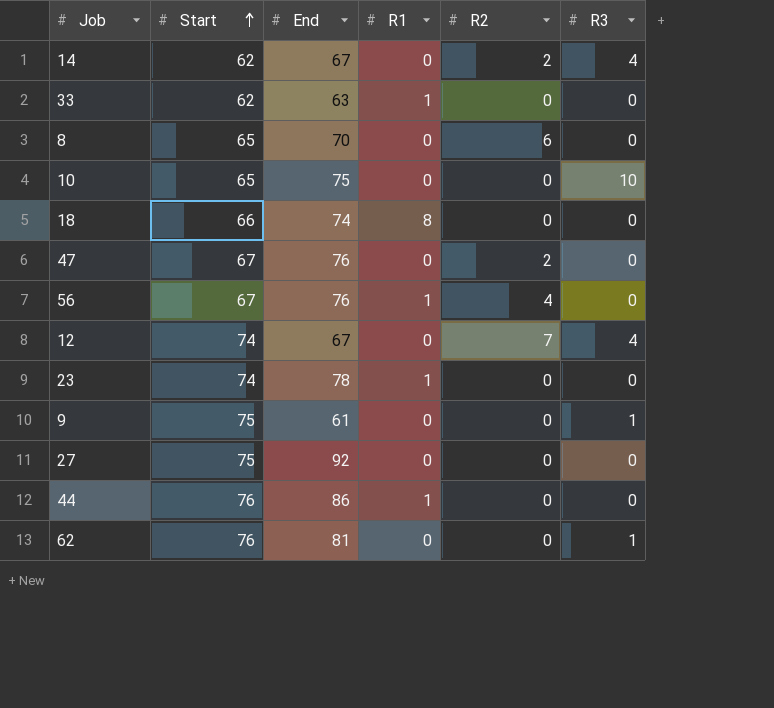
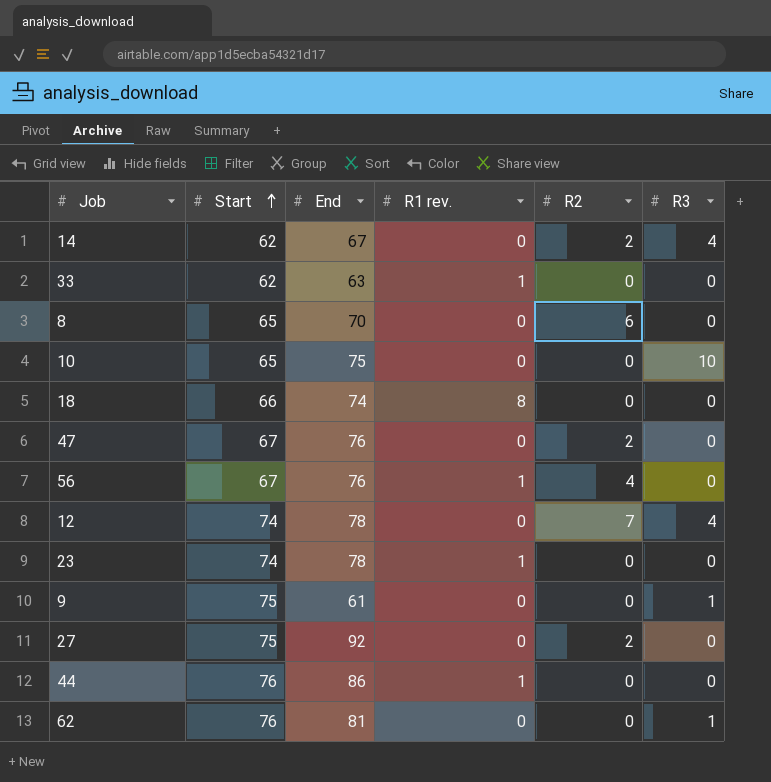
column name: R1 -> R1 rev.
12 | End: 67 -> 78
27 | R2: 0 -> 2

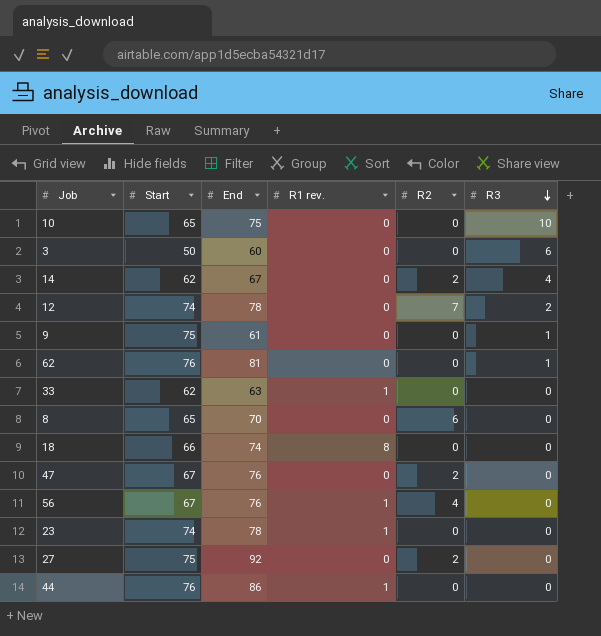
row order: Start ascending -> R3 descending
row 3: none -> 50 | 60 | 0 | 0 | 6
12 | R3: 4 -> 2

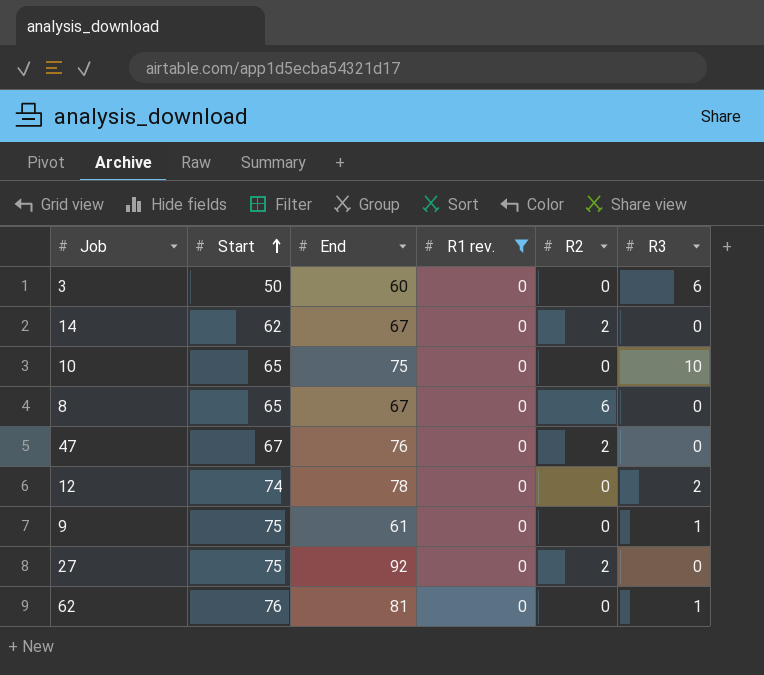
filter: none -> R1 rev. = 0
row order: R3 descending -> Start ascending
14 | R3: 4 -> 0
8 | End: 70 -> 67
12 | R2: 7 -> 0

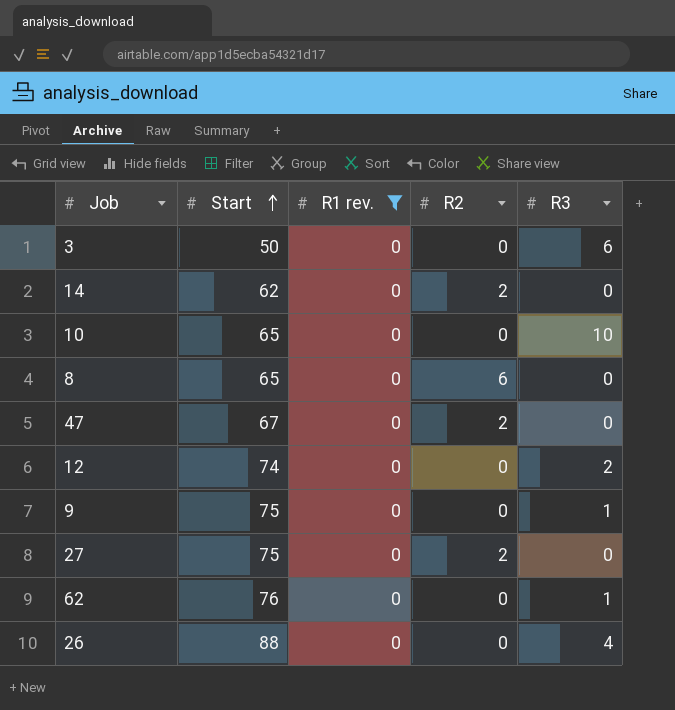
column End | position: 3 -> none
row 26: none -> 88 | 0 | 0 | 4

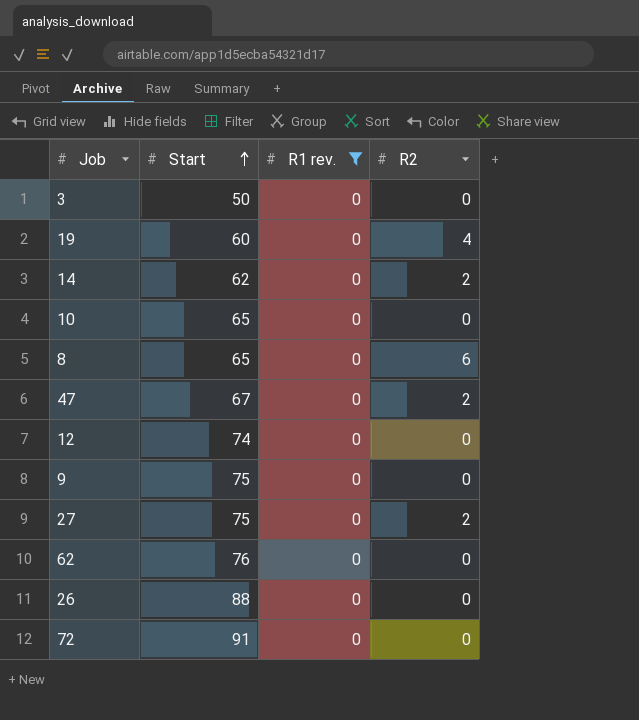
column R3 | position: 5 -> none
row 19: none -> 60 | 0 | 4
row 72: none -> 91 | 0 | 0

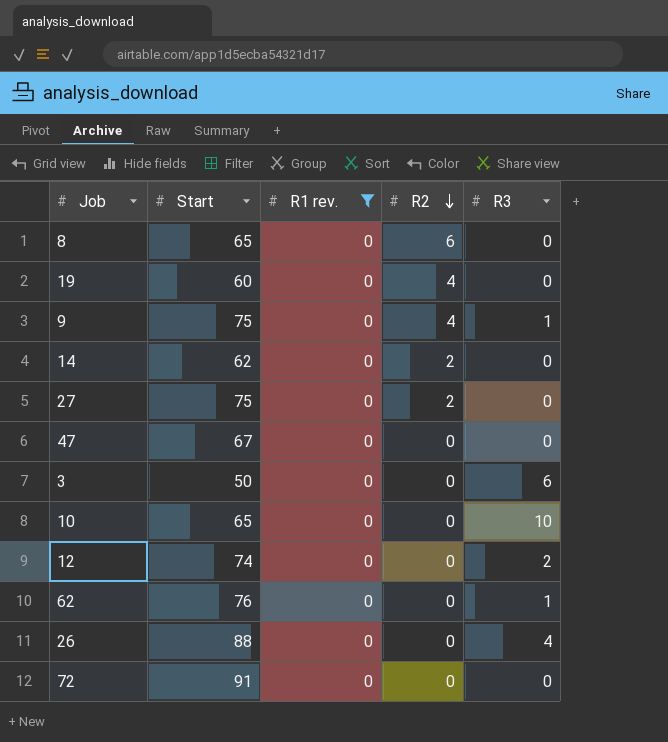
row order: Start ascending -> R2 descending
column R3 | position: none -> 5
9 | R2: 0 -> 4
47 | R2: 2 -> 0

